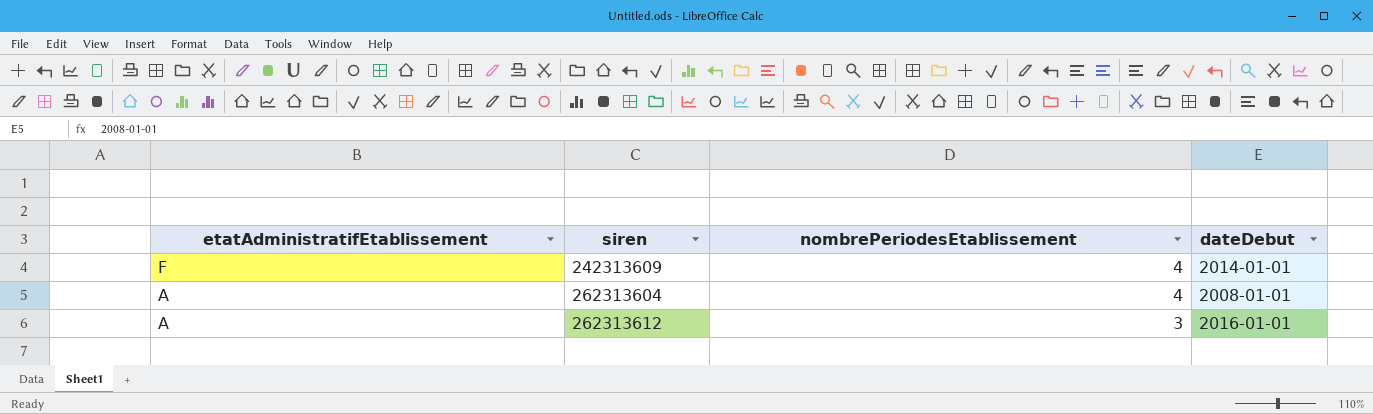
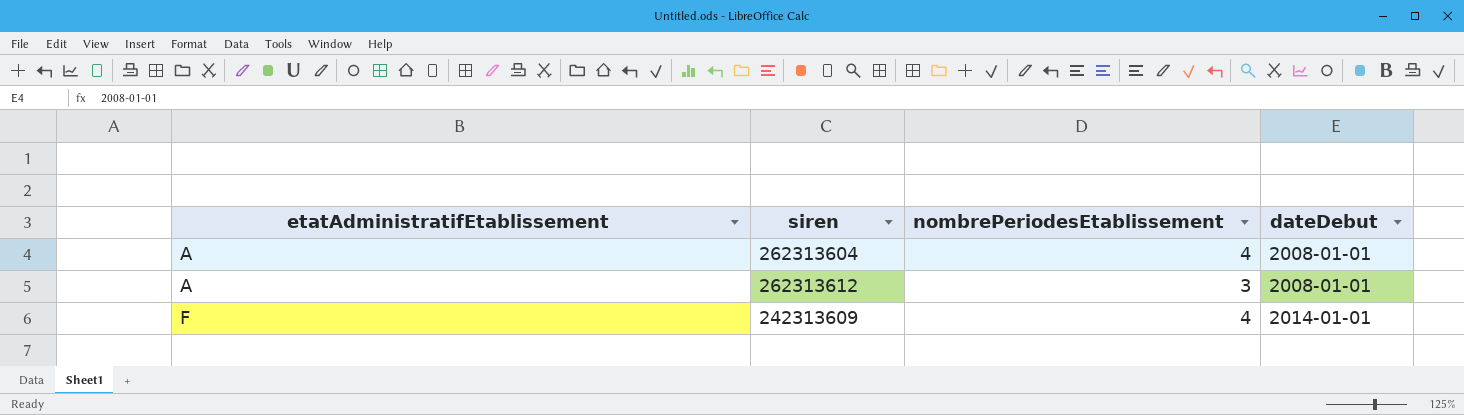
row order: etatAdministratifEtablissement descending -> etatAdministratifEtablissement ascending
262313612 | dateDebut: 2016-01-01 -> 2008-01-01

